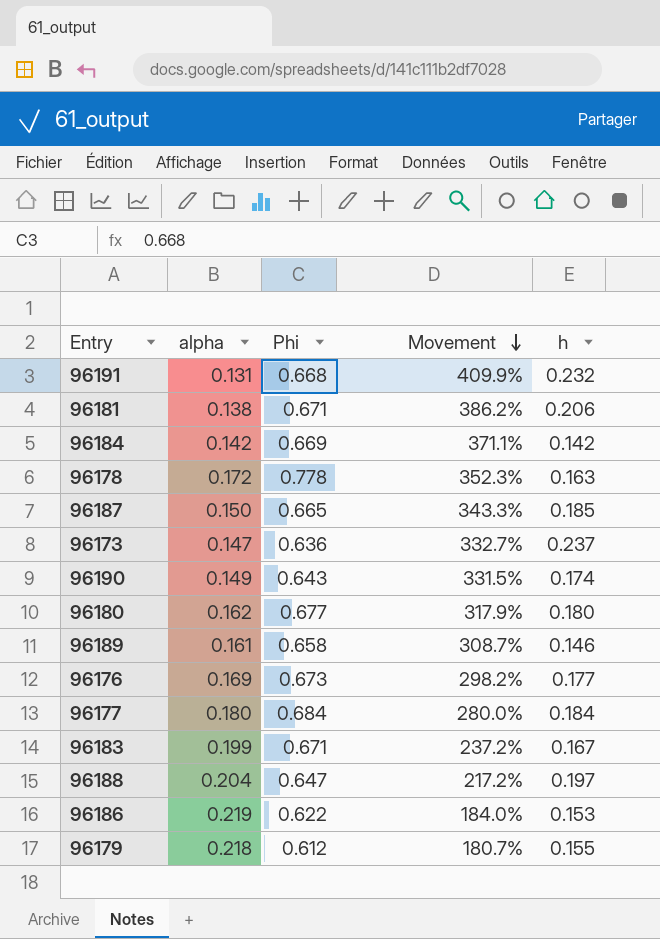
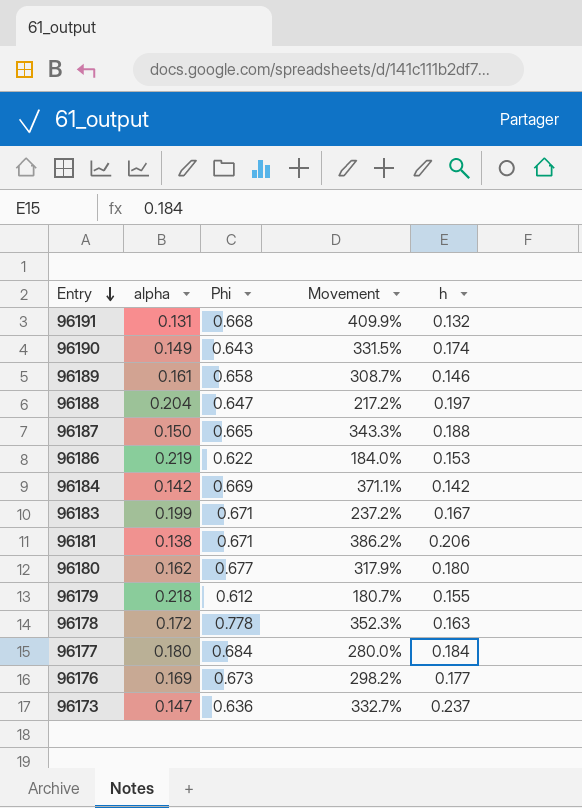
row order: Movement descending -> Entry descending
96191 | h: 0.232 -> 0.132
96187 | h: 0.185 -> 0.188

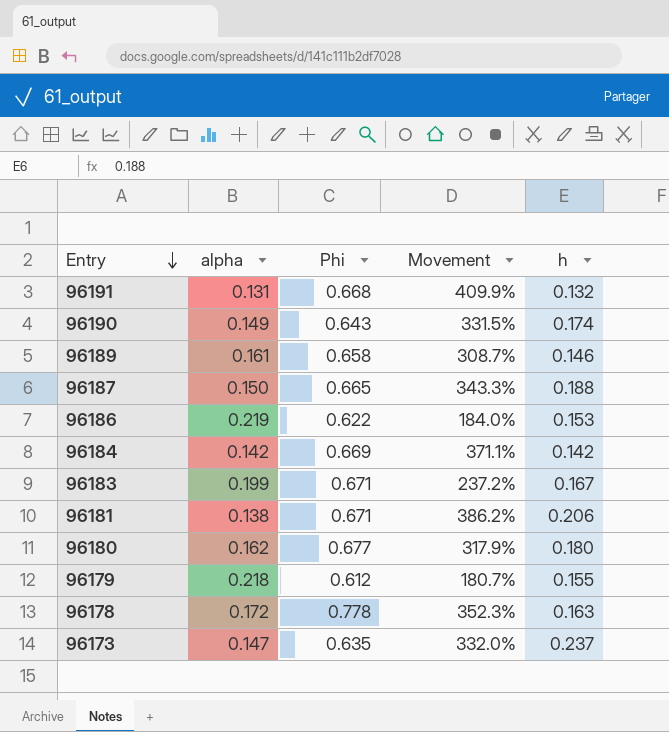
row 96188: 0.204 | 0.647 | 217.2% | 0.197 -> none
row 96177: 0.180 | 0.684 | 280.0% | 0.184 -> none
row 96176: 0.169 | 0.673 | 298.2% | 0.177 -> none
96173 | Phi: 0.636 -> 0.635
96173 | Movement: 332.7% -> 332.0%

